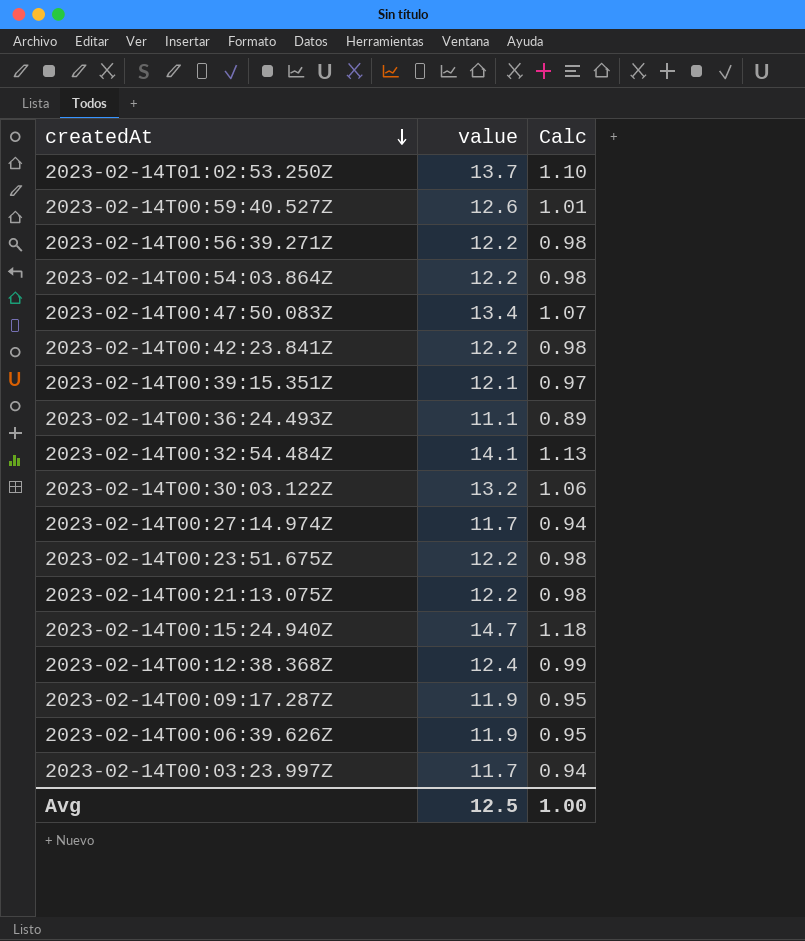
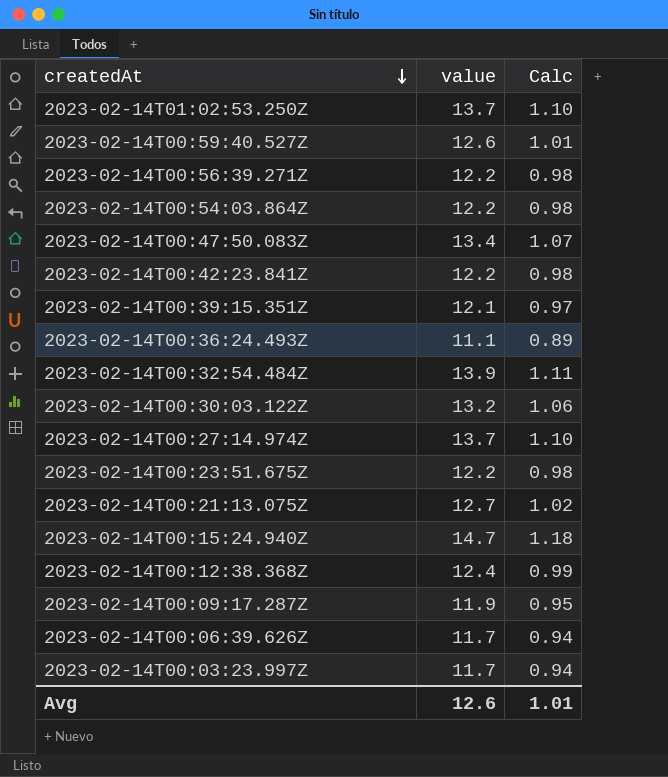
2023-02-14T00:32:54.484Z | value: 14.1 -> 13.9
2023-02-14T00:32:54.484Z | Calc: 1.13 -> 1.11
2023-02-14T00:27:14.974Z | value: 11.7 -> 13.7
2023-02-14T00:27:14.974Z | Calc: 0.94 -> 1.10
2023-02-14T00:21:13.075Z | value: 12.2 -> 12.7
2023-02-14T00:21:13.075Z | Calc: 0.98 -> 1.02
2023-02-14T00:06:39.626Z | value: 11.9 -> 11.7
2023-02-14T00:06:39.626Z | Calc: 0.95 -> 0.94
Avg | value: 12.5 -> 12.6
Avg | Calc: 1.00 -> 1.01

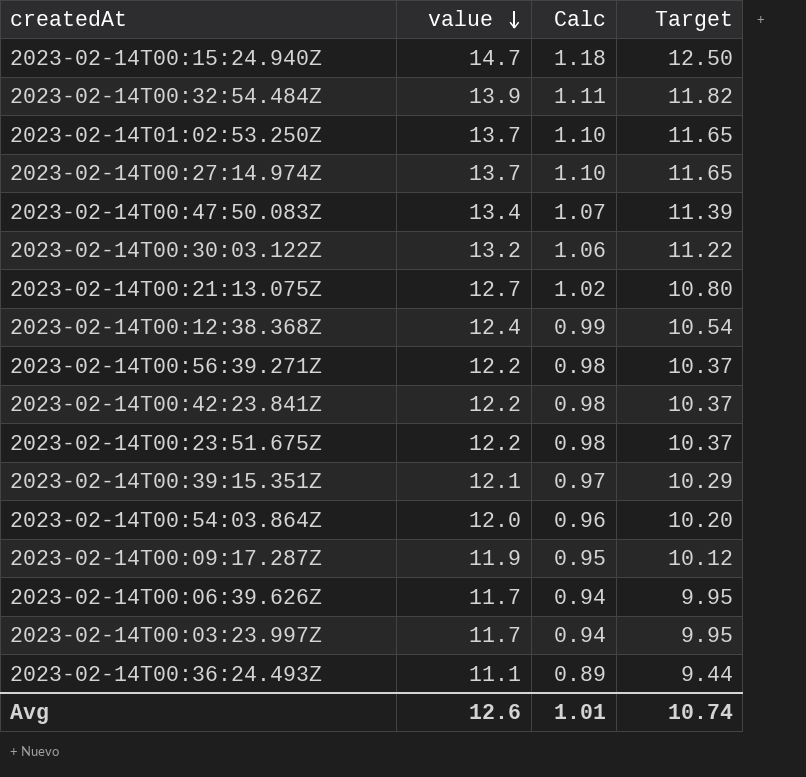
row order: createdAt descending -> value descending
column Target | formula: none -> [value] * 0.85
row 2023-02-14T00:59:40.527Z: 12.6 | 1.01 -> none
2023-02-14T00:54:03.864Z | value: 12.2 -> 12.0
2023-02-14T00:54:03.864Z | Calc: 0.98 -> 0.96

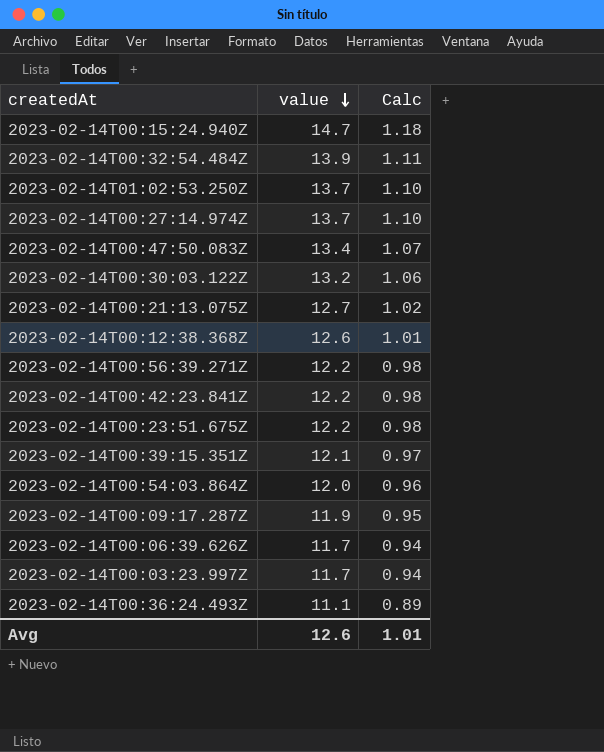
column Target | formula: [value] * 0.85 -> none
2023-02-14T00:12:38.368Z | value: 12.4 -> 12.6
2023-02-14T00:12:38.368Z | Calc: 0.99 -> 1.01

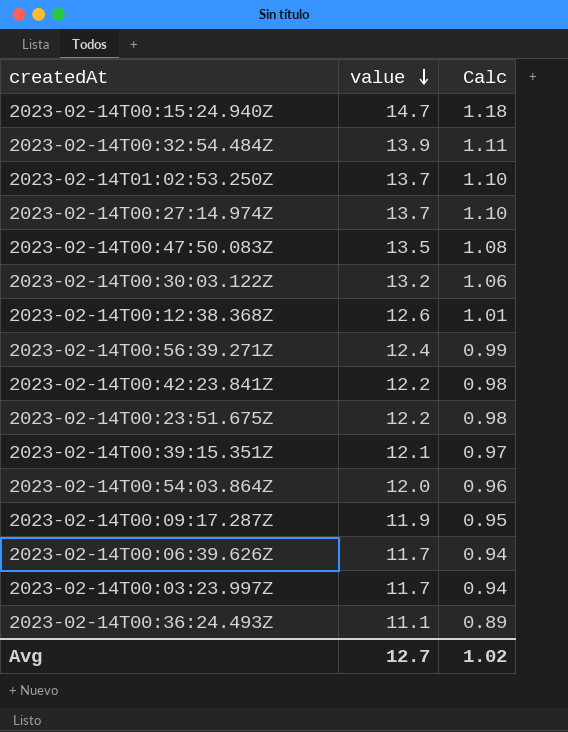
row 2023-02-14T00:21:13.075Z: 12.7 | 1.02 -> none
2023-02-14T00:47:50.083Z | value: 13.4 -> 13.5
2023-02-14T00:47:50.083Z | Calc: 1.07 -> 1.08
2023-02-14T00:56:39.271Z | value: 12.2 -> 12.4
2023-02-14T00:56:39.271Z | Calc: 0.98 -> 0.99
Avg | value: 12.6 -> 12.7
Avg | Calc: 1.01 -> 1.02

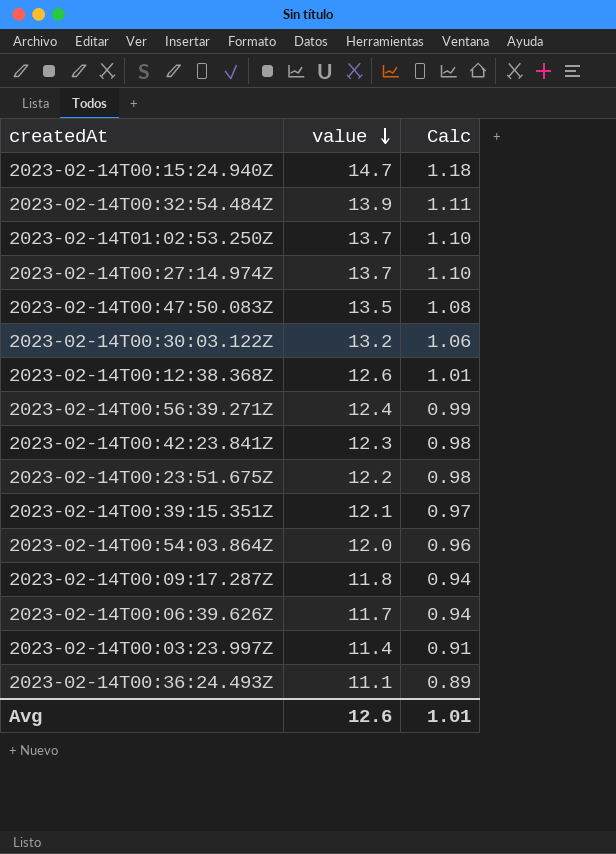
2023-02-14T00:42:23.841Z | value: 12.2 -> 12.3
2023-02-14T00:09:17.287Z | value: 11.9 -> 11.8
2023-02-14T00:09:17.287Z | Calc: 0.95 -> 0.94
2023-02-14T00:03:23.997Z | value: 11.7 -> 11.4
2023-02-14T00:03:23.997Z | Calc: 0.94 -> 0.91
Avg | value: 12.7 -> 12.6
Avg | Calc: 1.02 -> 1.01

